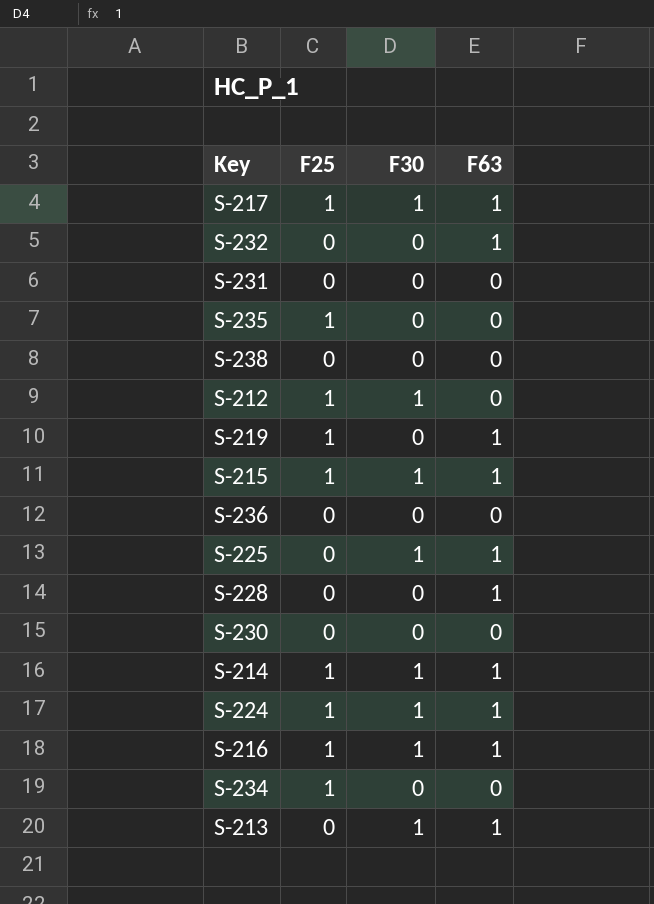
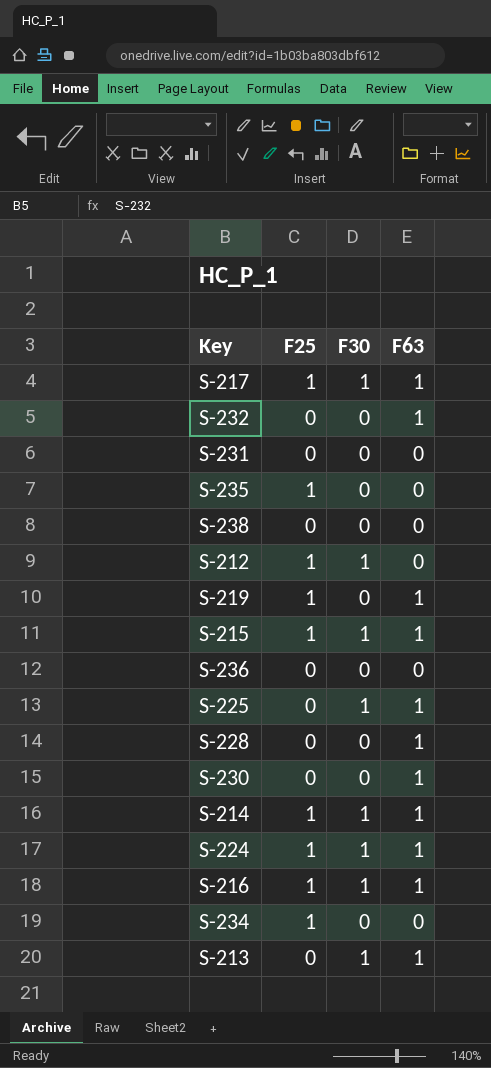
S-230 | F63: 0 -> 1

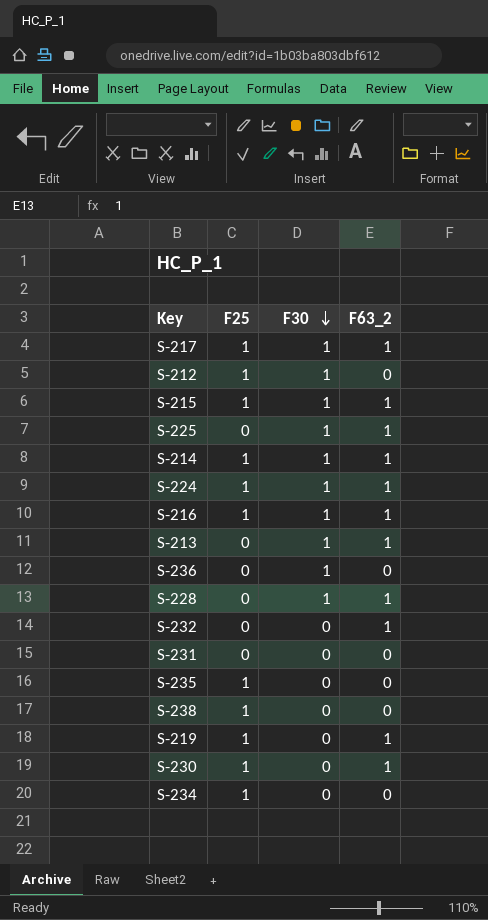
row order: none -> F30 descending
column name: F63 -> F63_2
S-236 | F30: 0 -> 1
S-228 | F30: 0 -> 1
S-238 | F25: 0 -> 1
S-230 | F25: 0 -> 1

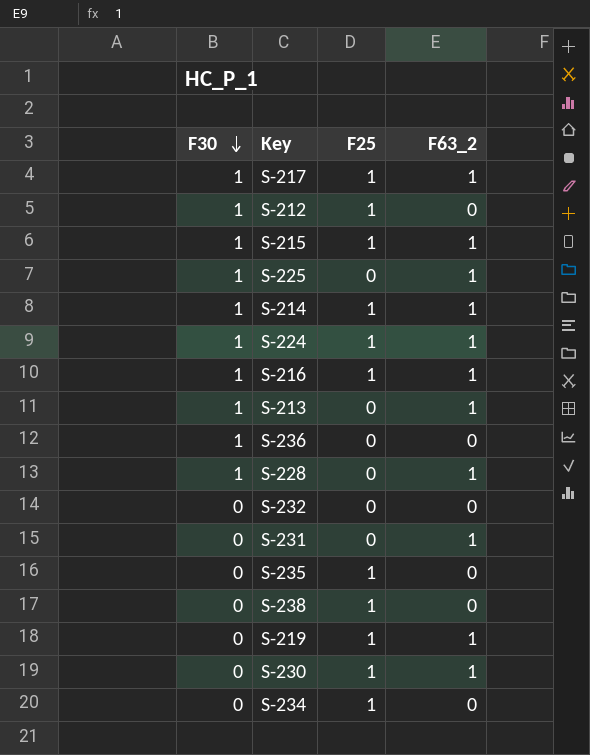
column F30 | position: 3 -> 1
S-232 | F63_2: 1 -> 0
S-231 | F63_2: 0 -> 1

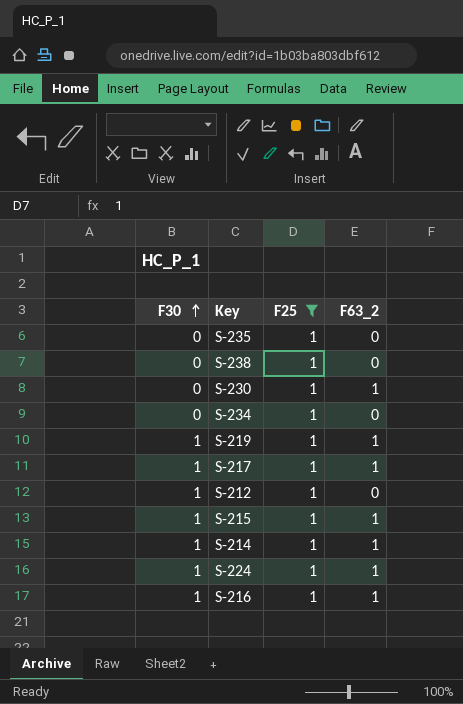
filter: none -> F25 = 1
row order: F30 descending -> F30 ascending
S-219 | F30: 0 -> 1

